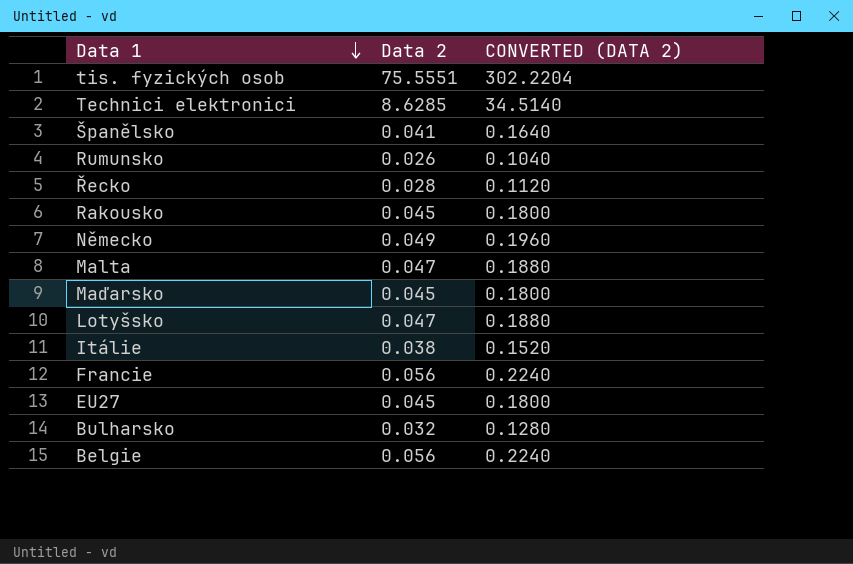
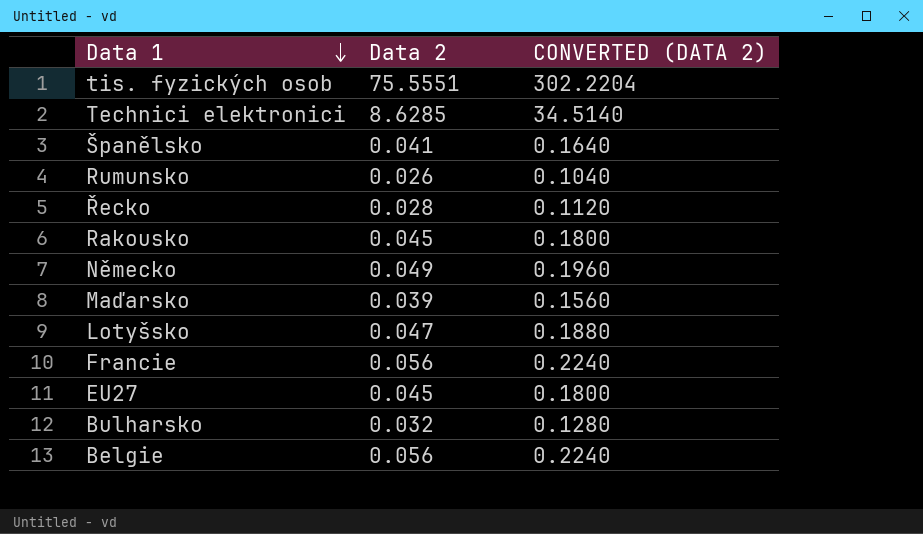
row Malta: 0.047 | 0.1880 -> none
row Itálie: 0.038 | 0.1520 -> none
Maďarsko | Data 2: 0.045 -> 0.039
Maďarsko | CONVERTED (DATA 2): 0.1800 -> 0.1560

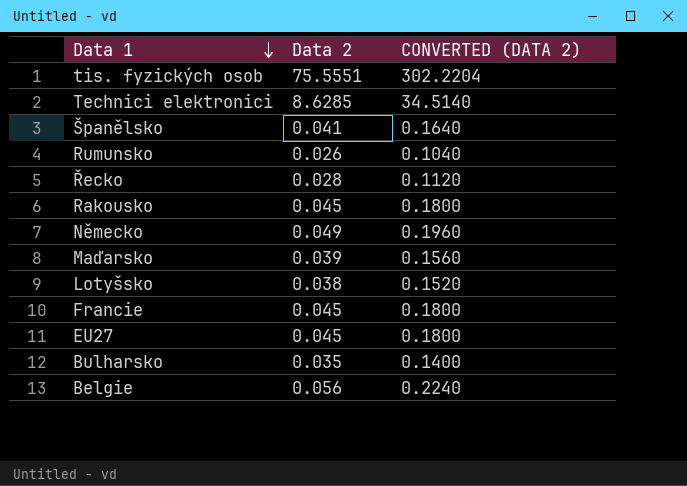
Lotyšsko | Data 2: 0.047 -> 0.038
Lotyšsko | CONVERTED (DATA 2): 0.1880 -> 0.1520
Francie | Data 2: 0.056 -> 0.045
Francie | CONVERTED (DATA 2): 0.2240 -> 0.1800
Bulharsko | Data 2: 0.032 -> 0.035
Bulharsko | CONVERTED (DATA 2): 0.1280 -> 0.1400

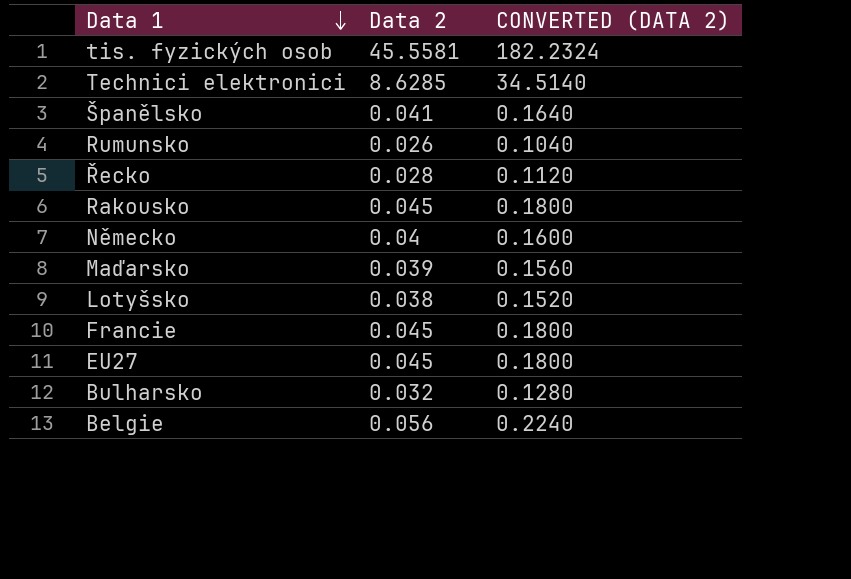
tis. fyzických osob | Data 2: 75.5551 -> 45.5581
tis. fyzických osob | CONVERTED (DATA 2): 302.2204 -> 182.2324
Německo | Data 2: 0.049 -> 0.04
Německo | CONVERTED (DATA 2): 0.1960 -> 0.1600
Bulharsko | Data 2: 0.035 -> 0.032
Bulharsko | CONVERTED (DATA 2): 0.1400 -> 0.1280

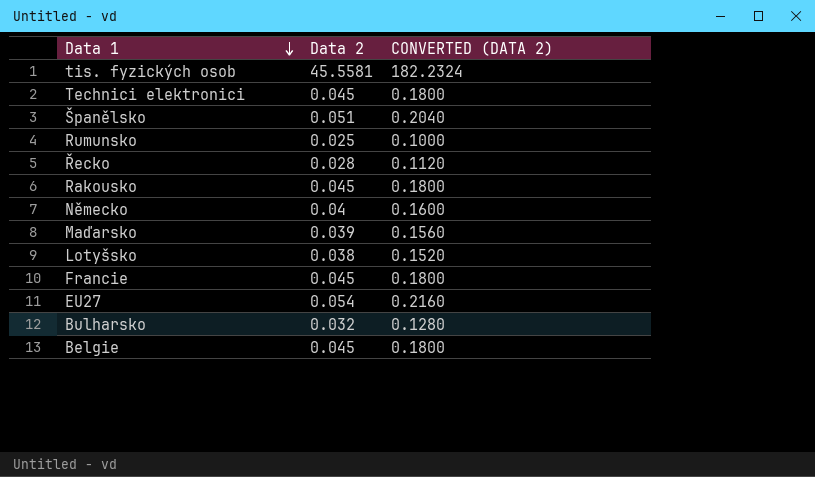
Technici elektronici | Data 2: 8.6285 -> 0.045
Technici elektronici | CONVERTED (DATA 2): 34.5140 -> 0.1800
Španělsko | Data 2: 0.041 -> 0.051
Španělsko | CONVERTED (DATA 2): 0.1640 -> 0.2040
Rumunsko | Data 2: 0.026 -> 0.025
Rumunsko | CONVERTED (DATA 2): 0.1040 -> 0.1000
EU27 | Data 2: 0.045 -> 0.054
EU27 | CONVERTED (DATA 2): 0.1800 -> 0.2160
Belgie | Data 2: 0.056 -> 0.045
Belgie | CONVERTED (DATA 2): 0.2240 -> 0.1800

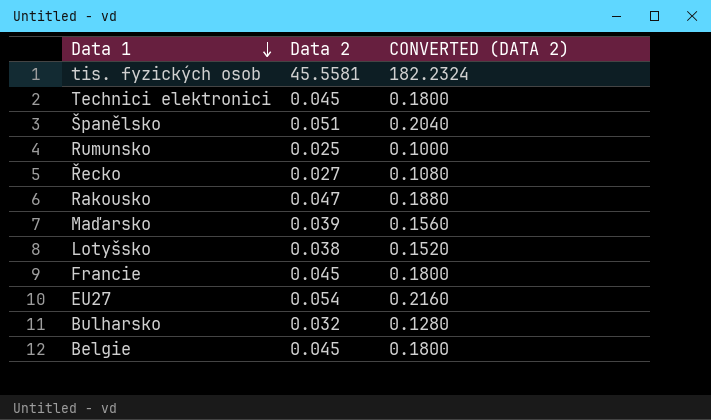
row Německo: 0.04 | 0.1600 -> none
Řecko | Data 2: 0.028 -> 0.027
Řecko | CONVERTED (DATA 2): 0.1120 -> 0.1080
Rakousko | Data 2: 0.045 -> 0.047
Rakousko | CONVERTED (DATA 2): 0.1800 -> 0.1880

